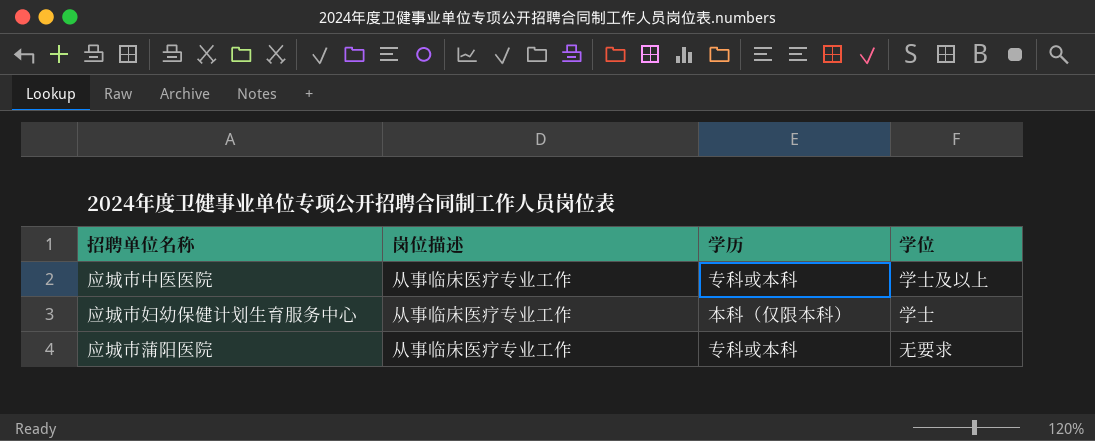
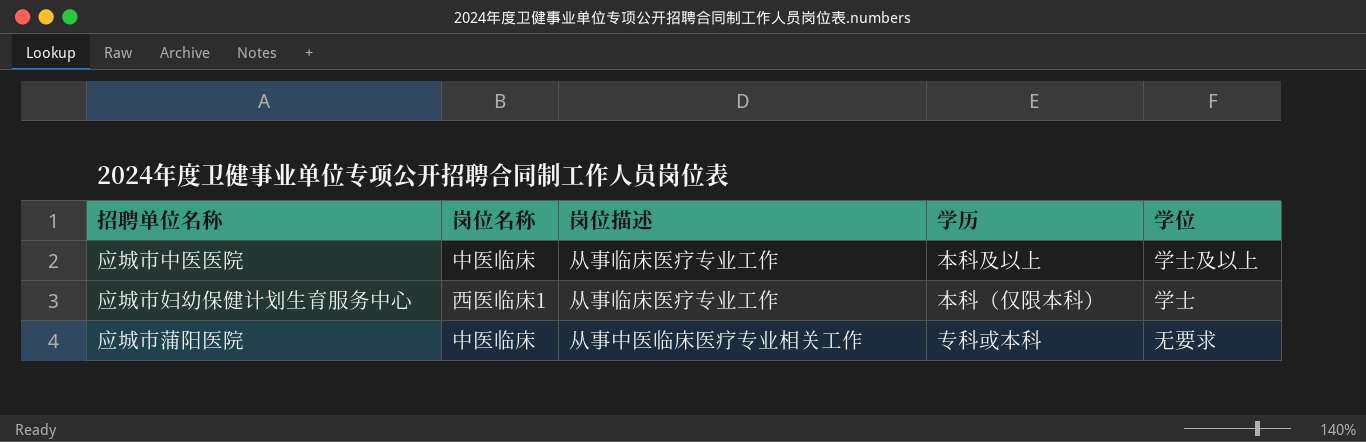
column 岗位名称 | position: none -> 2
应城市中医医院 | 学历: 专科或本科 -> 本科及以上
应城市蒲阳医院 | 岗位描述: 从事临床医疗专业工作 -> 从事中医临床医疗专业相关工作

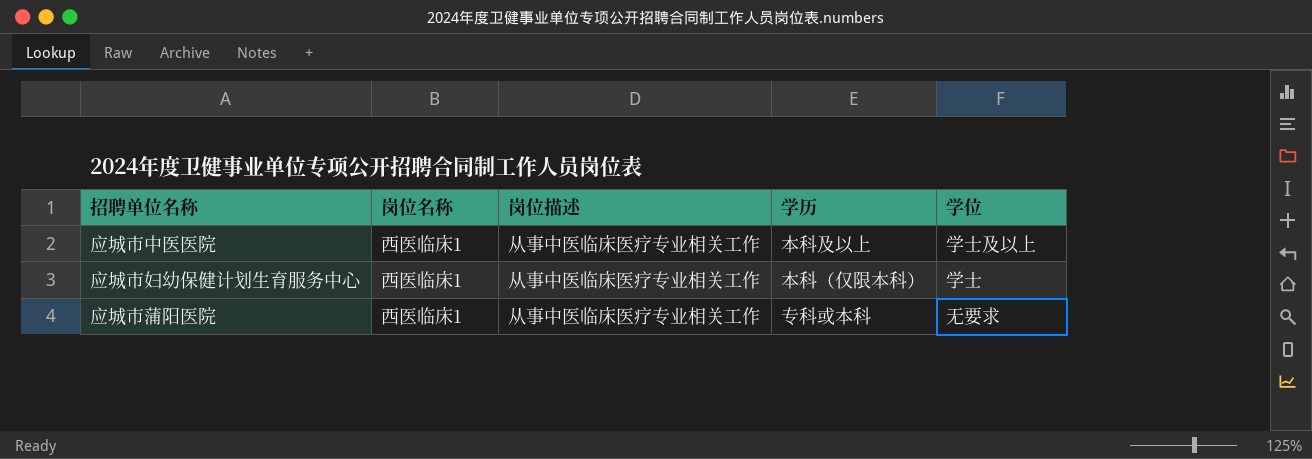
应城市中医医院 | 岗位名称: 中医临床 -> 西医临床1
应城市中医医院 | 岗位描述: 从事临床医疗专业工作 -> 从事中医临床医疗专业相关工作
应城市妇幼保健计划生育服务中心 | 岗位描述: 从事临床医疗专业工作 -> 从事中医临床医疗专业相关工作
应城市蒲阳医院 | 岗位名称: 中医临床 -> 西医临床1

